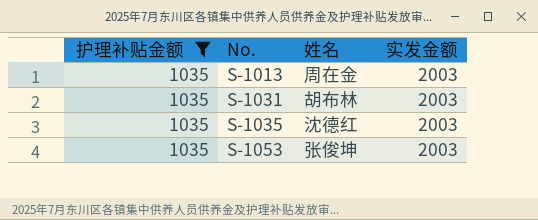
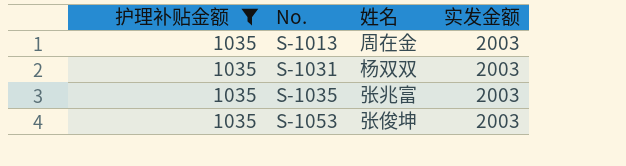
S-1031 | 姓名: 胡布林 -> 杨双双
S-1035 | 姓名: 沈德红 -> 张兆富

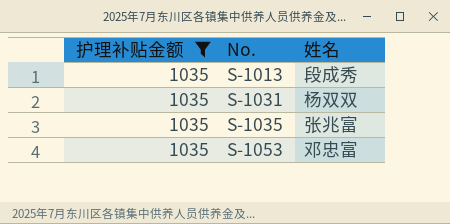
column 实发金额 | position: 4 -> none
S-1013 | 姓名: 周在金 -> 段成秀
S-1053 | 姓名: 张俊坤 -> 邓忠富

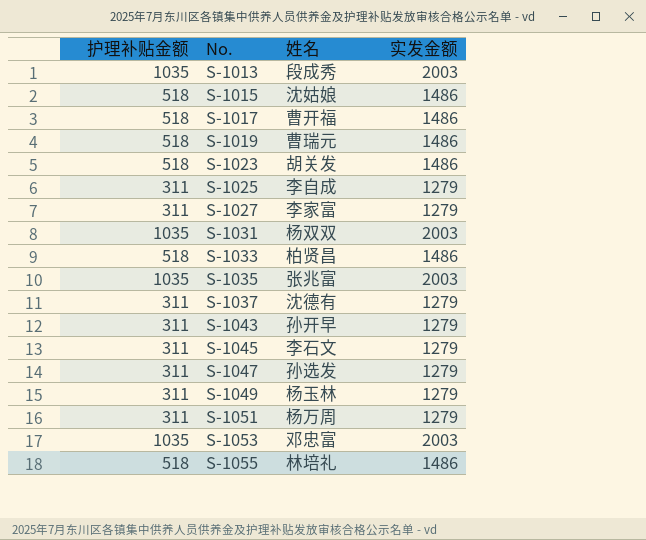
filter: 护理补贴金额 = 1035 -> none
column 实发金额 | position: none -> 4

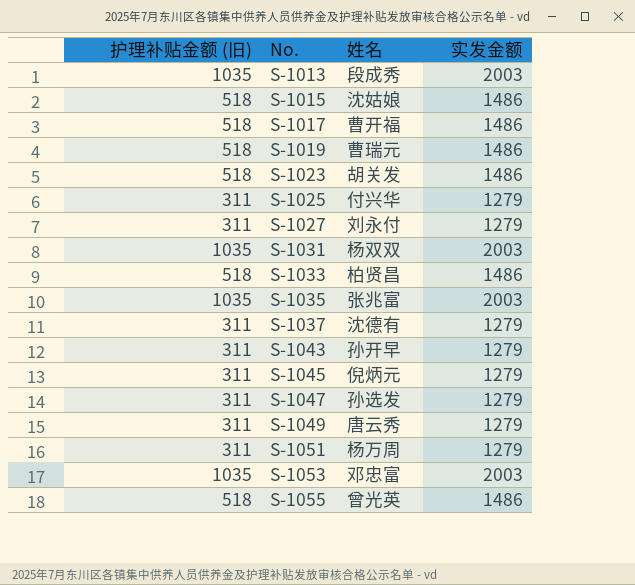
column name: 护理补贴金额 -> 护理补贴金额 (旧)
S-1025 | 姓名: 李自成 -> 付兴华
S-1027 | 姓名: 李家富 -> 刘永付
S-1045 | 姓名: 李石文 -> 倪炳元
S-1049 | 姓名: 杨玉林 -> 唐云秀
S-1055 | 姓名: 林培礼 -> 曾光英

